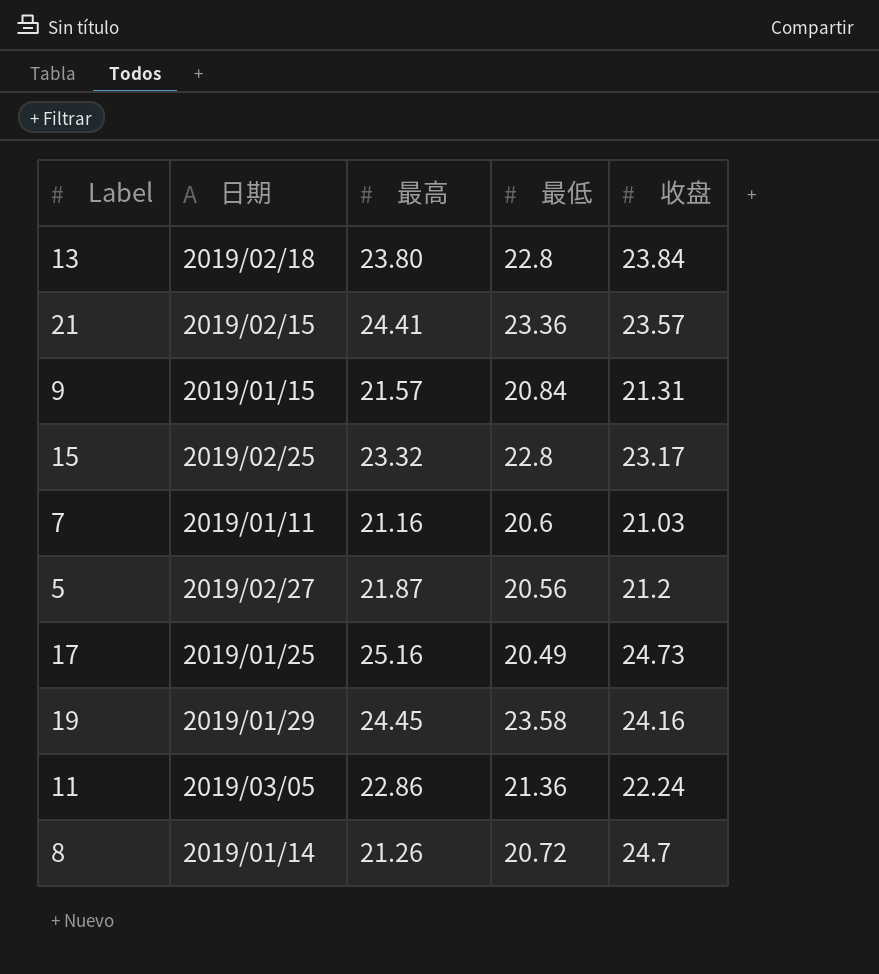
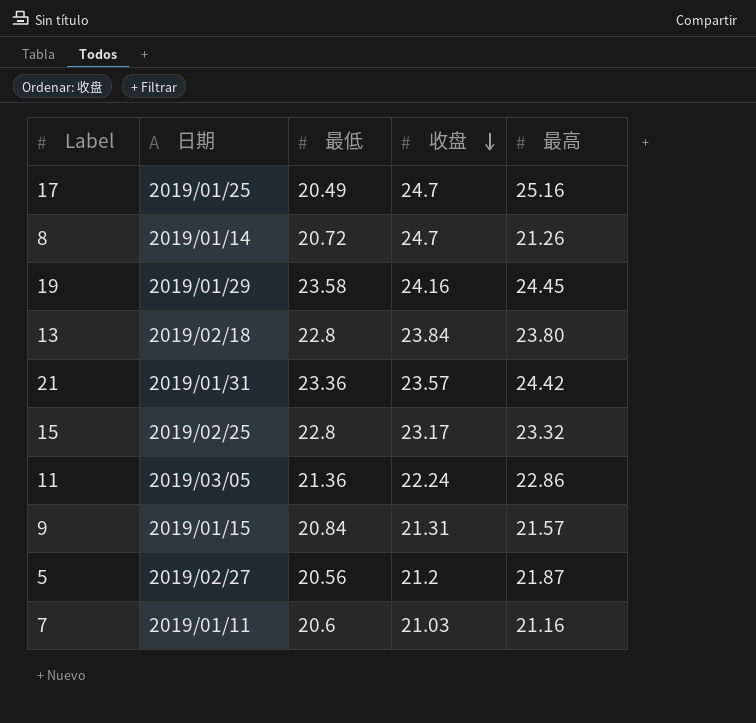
row order: none -> 收盘 descending
column 最高 | position: 3 -> 5
17 | 收盘: 24.73 -> 24.7
21 | 日期: 2019/02/15 -> 2019/01/31
21 | 最高: 24.41 -> 24.42

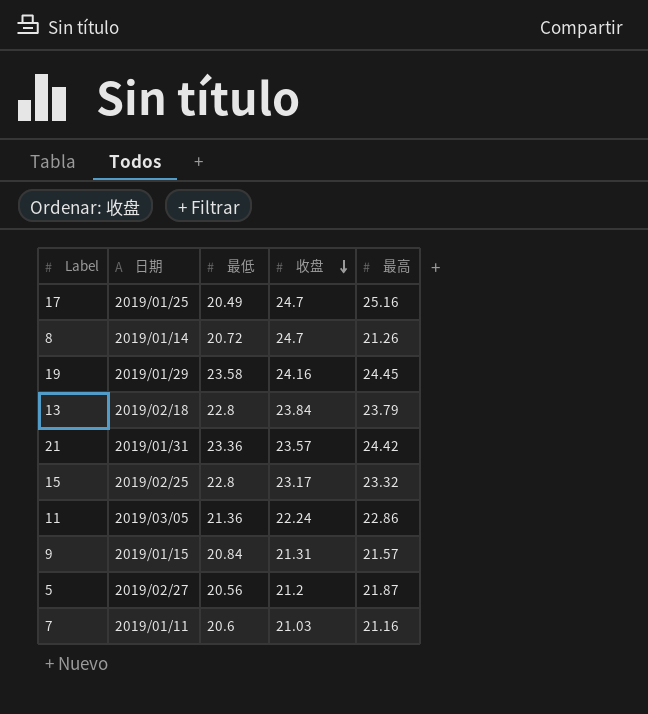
13 | 最高: 23.80 -> 23.79

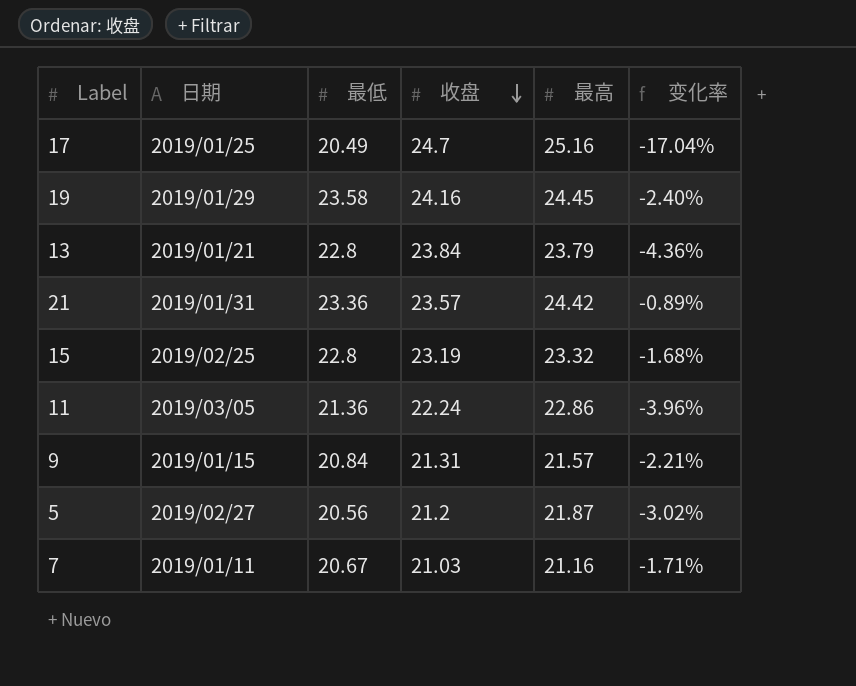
column 变化率 | formula: none -> ([最低] - [收盘]) / [收盘]
row 8: 2019/01/14 | 20.72 | 24.7 | 21.26 -> none
13 | 日期: 2019/02/18 -> 2019/01/21
15 | 收盘: 23.17 -> 23.19
7 | 最低: 20.6 -> 20.67

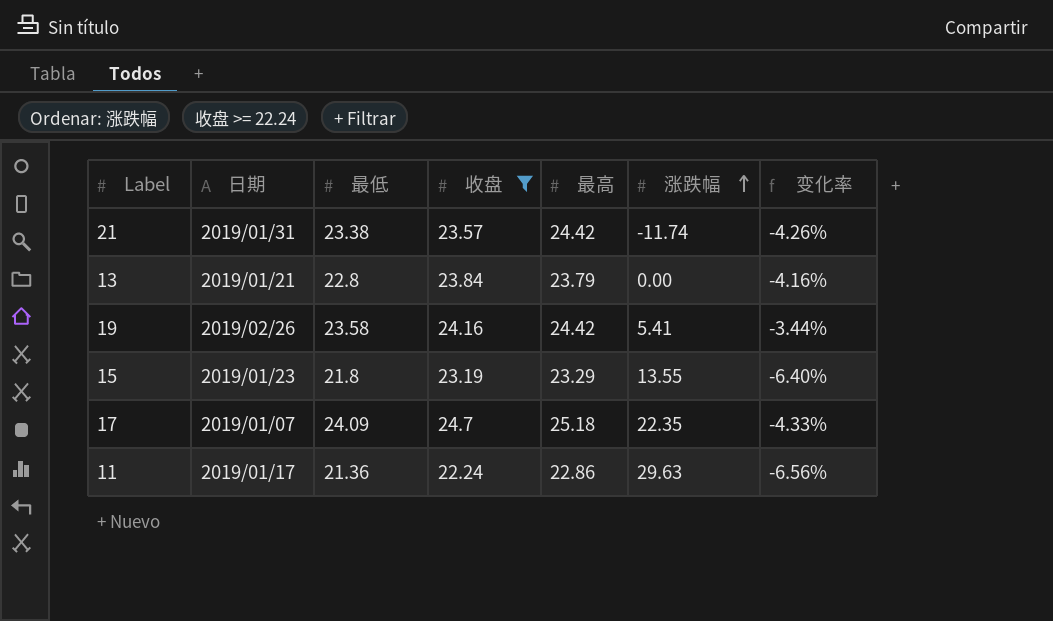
filter: none -> 收盘 >= 22.24
row order: 收盘 descending -> 涨跌幅 ascending
column 涨跌幅 | position: none -> 6
column 变化率 | formula: ([最低] - [收盘]) / [收盘] -> ([最低] - [最高]) / [最高]
21 | 最低: 23.36 -> 23.38
19 | 日期: 2019/01/29 -> 2019/02/26
19 | 最高: 24.45 -> 24.42
15 | 日期: 2019/02/25 -> 2019/01/23
15 | 最低: 22.8 -> 21.8
15 | 最高: 23.32 -> 23.29
17 | 日期: 2019/01/25 -> 2019/01/07
17 | 最低: 20.49 -> 24.09
17 | 最高: 25.16 -> 25.18
11 | 日期: 2019/03/05 -> 2019/01/17

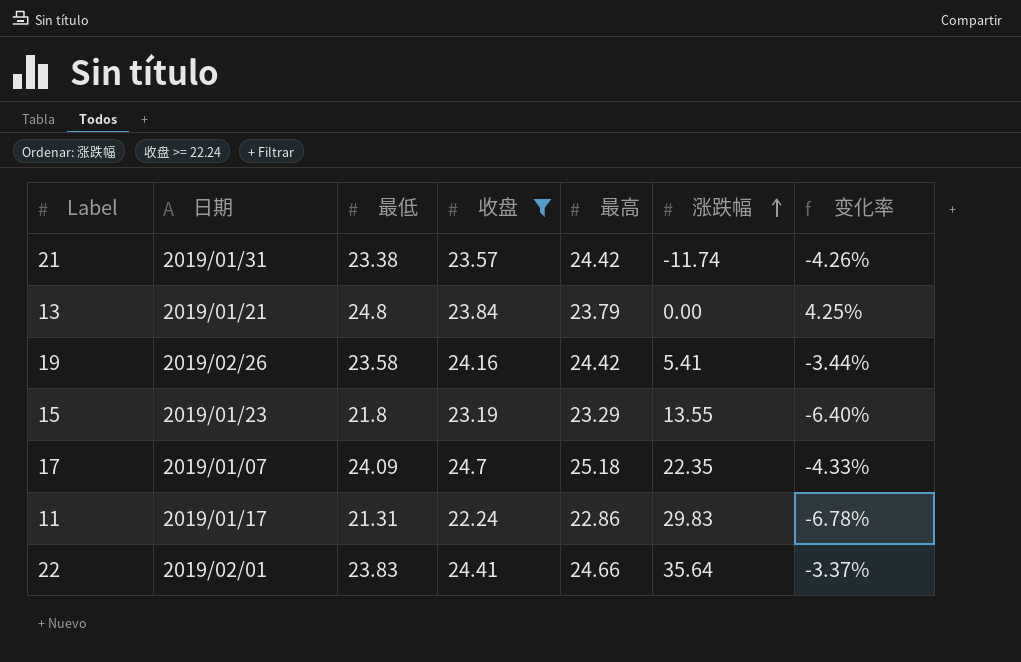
13 | 最低: 22.8 -> 24.8
13 | 变化率: -4.16% -> 4.25%
11 | 最低: 21.36 -> 21.31
11 | 涨跌幅: 29.63 -> 29.83
11 | 变化率: -6.56% -> -6.78%
row 22: none -> 2019/02/01 | 23.83 | 24.41 | 24.66 | 35.64 | -3.37%

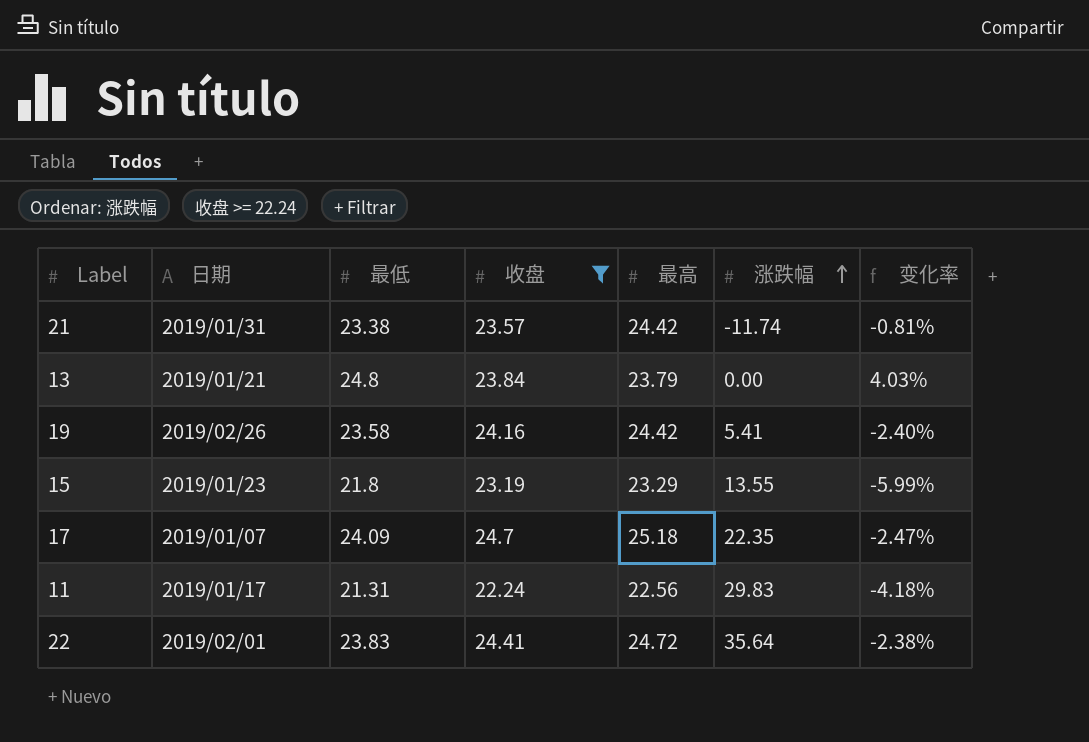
column 变化率 | formula: ([最低] - [最高]) / [最高] -> ([最低] - [收盘]) / [收盘]
11 | 最高: 22.86 -> 22.56
22 | 最高: 24.66 -> 24.72

